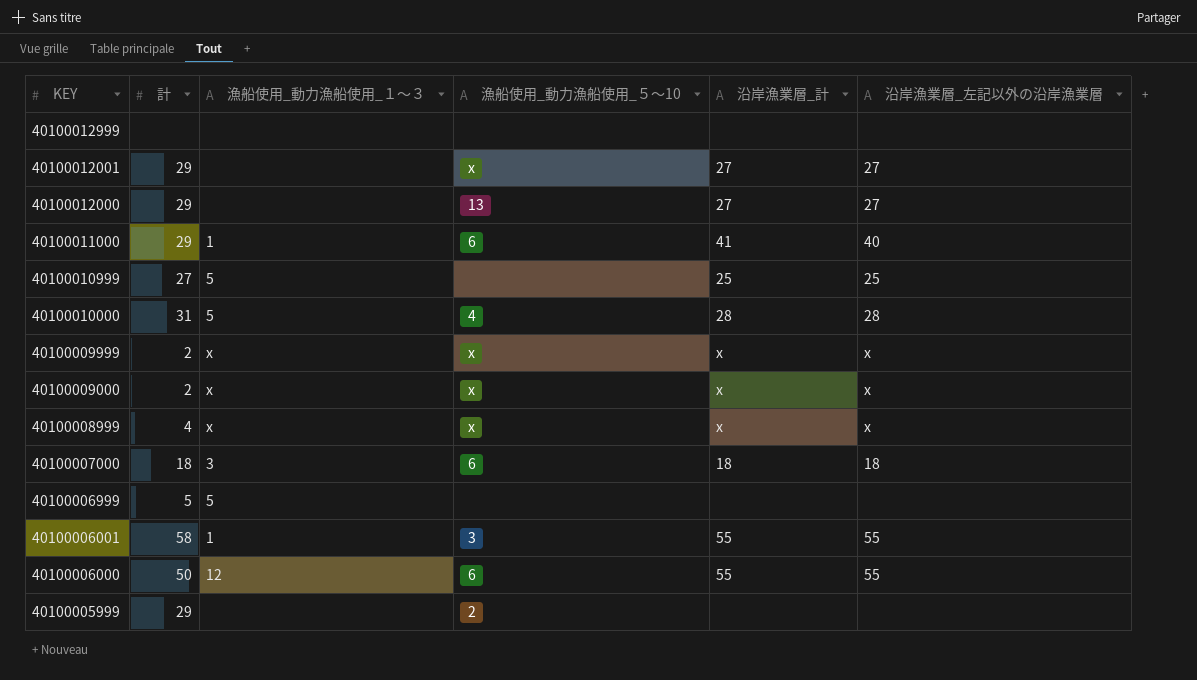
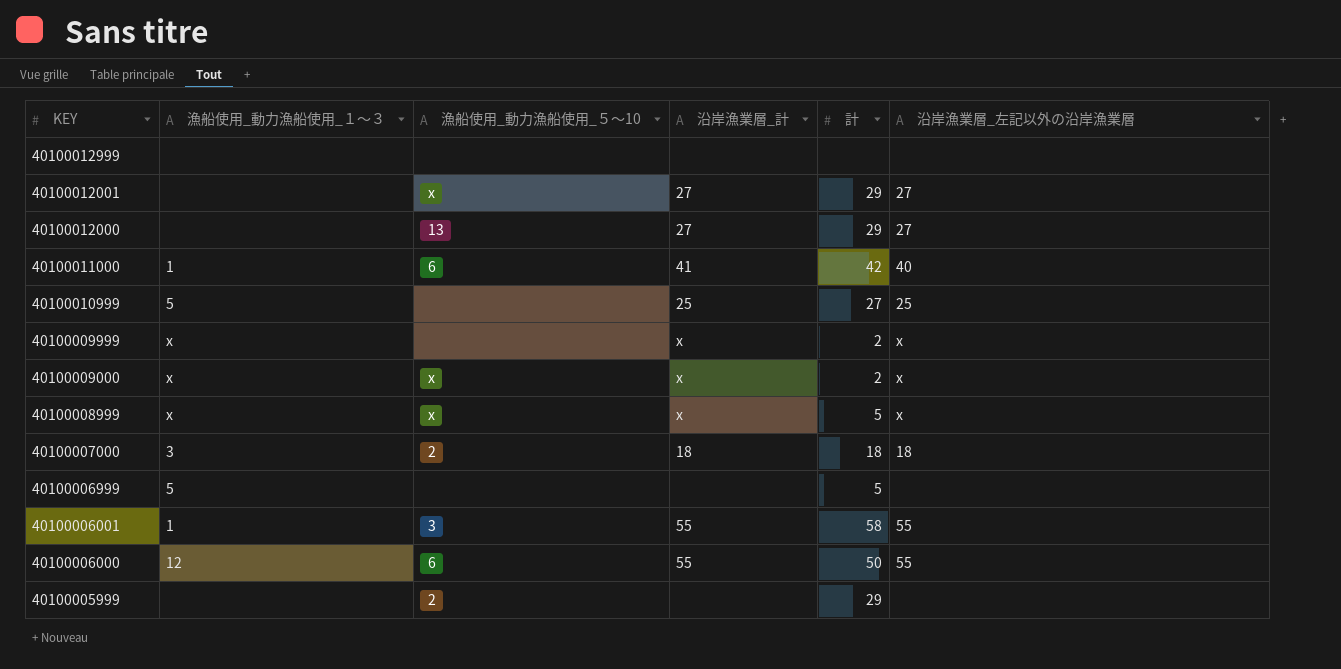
column 計 | position: 2 -> 5
row 40100010000: 31 | 5 | 4 | 28 | 28 -> none
40100011000 | 計: 29 -> 42
40100009999 | 漁船使用_動力漁船使用_５～10: x -> none
40100008999 | 計: 4 -> 5
40100007000 | 漁船使用_動力漁船使用_５～10: 6 -> 2

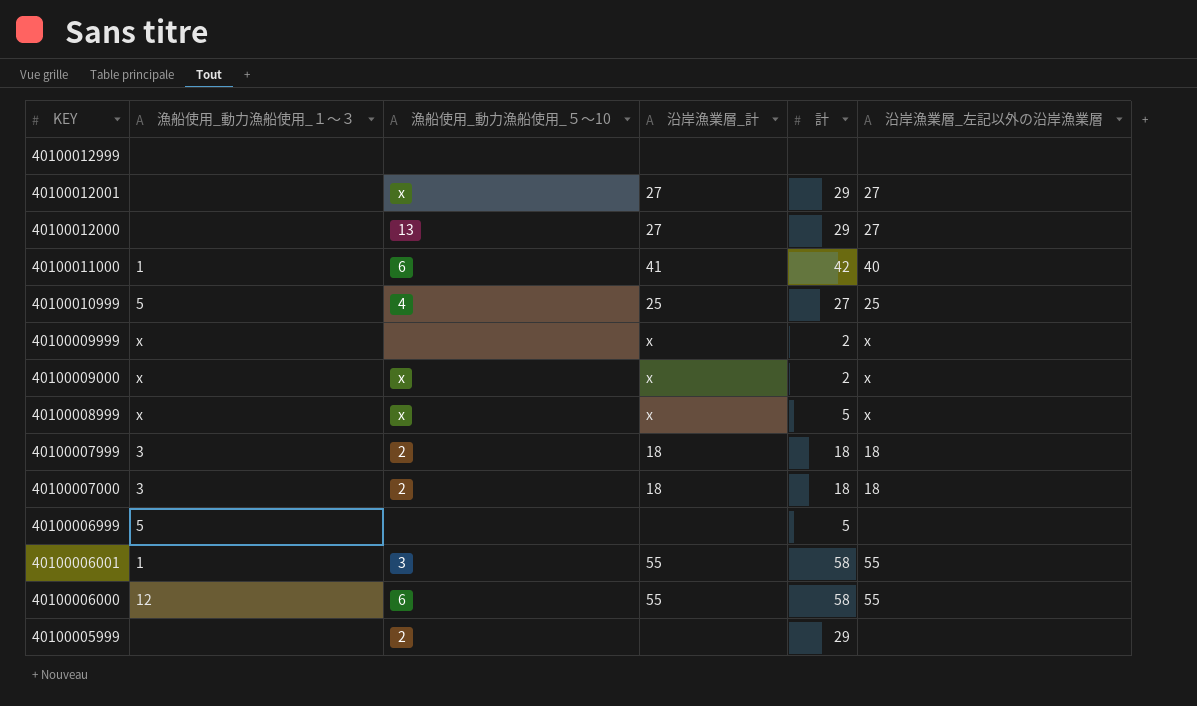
40100010999 | 漁船使用_動力漁船使用_５～10: none -> 4
row 40100007999: none -> 3 | 2 | 18 | 18 | 18
40100006000 | 計: 50 -> 58

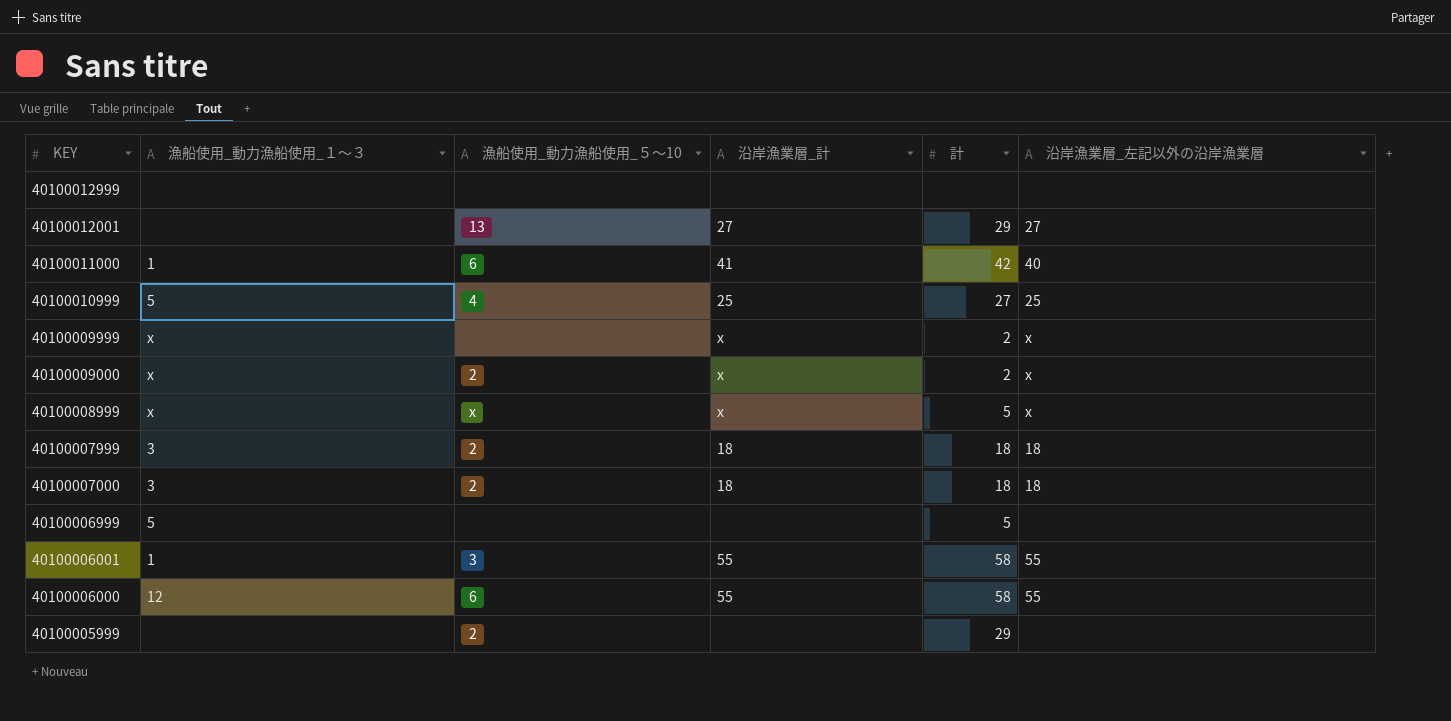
row 40100012000: none | 13 | 27 | 29 | 27 -> none
40100012001 | 漁船使用_動力漁船使用_５～10: x -> 13
40100009000 | 漁船使用_動力漁船使用_５～10: x -> 2

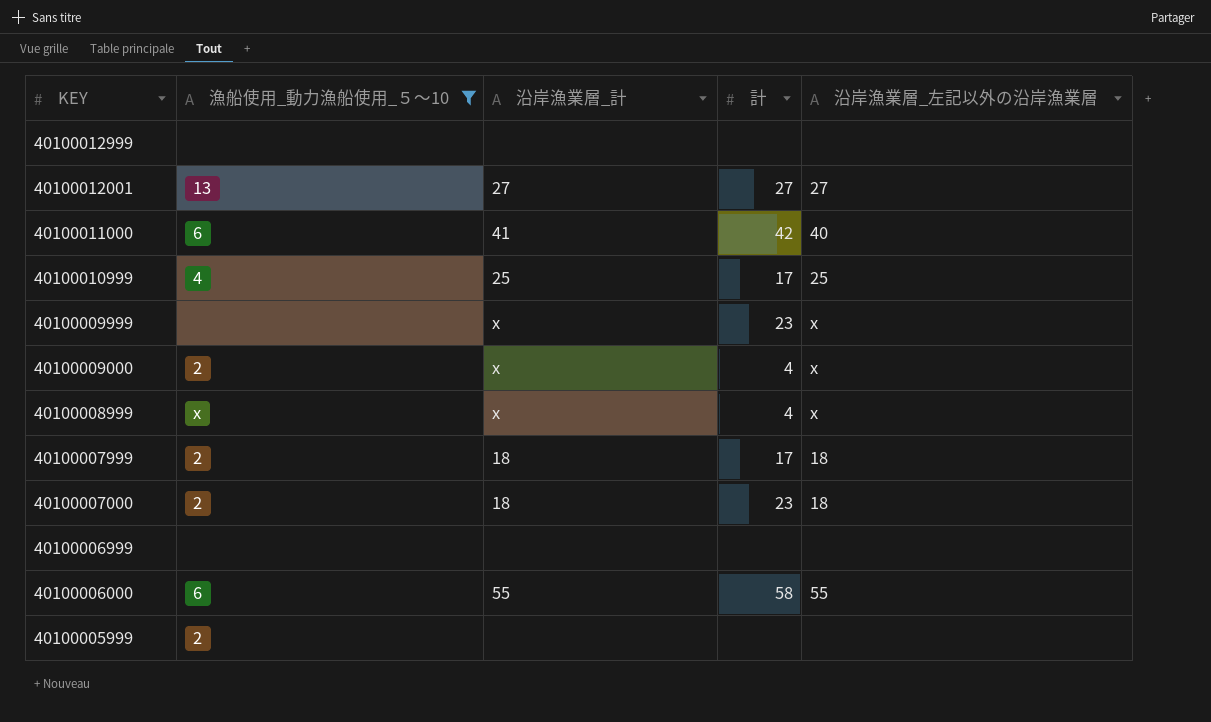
filter: none -> 漁船使用_動力漁船使用_５～10 != 3
column 漁船使用_動力漁船使用_１～３ | position: 2 -> none
40100012001 | 計: 29 -> 27
40100010999 | 計: 27 -> 17
40100009999 | 計: 2 -> 23
40100009000 | 計: 2 -> 4
40100008999 | 計: 5 -> 4
40100007999 | 計: 18 -> 17
40100007000 | 計: 18 -> 23
40100006999 | 計: 5 -> none
40100005999 | 計: 29 -> none

